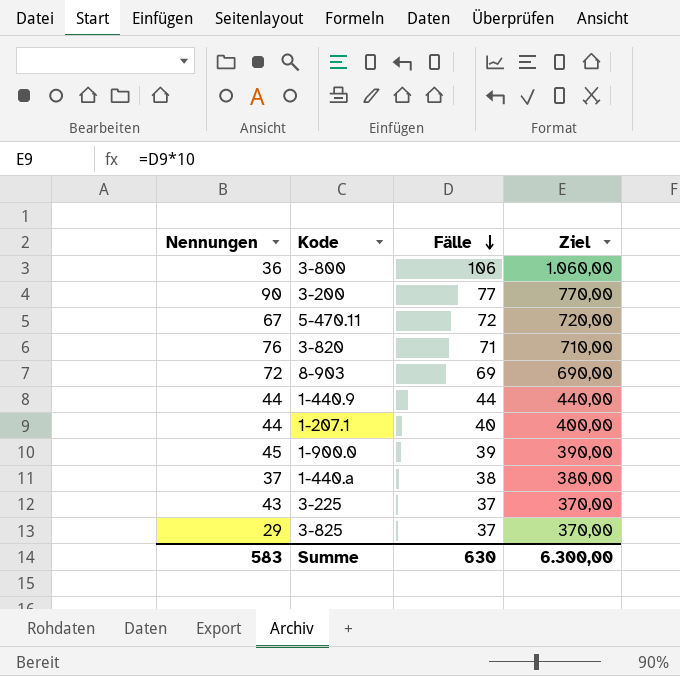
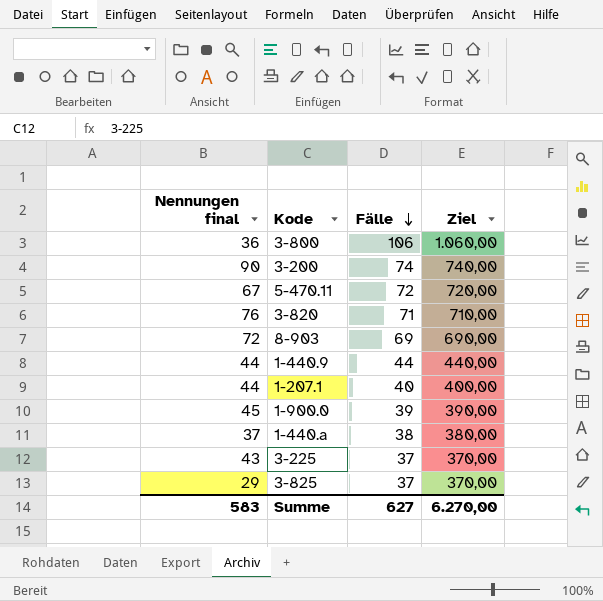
column name: Nennungen -> Nennungen final
3-200 | Fälle: 77 -> 74
3-200 | Ziel: 770,00 -> 740,00
Summe | Fälle: 630 -> 627
Summe | Ziel: 6.300,00 -> 6.270,00

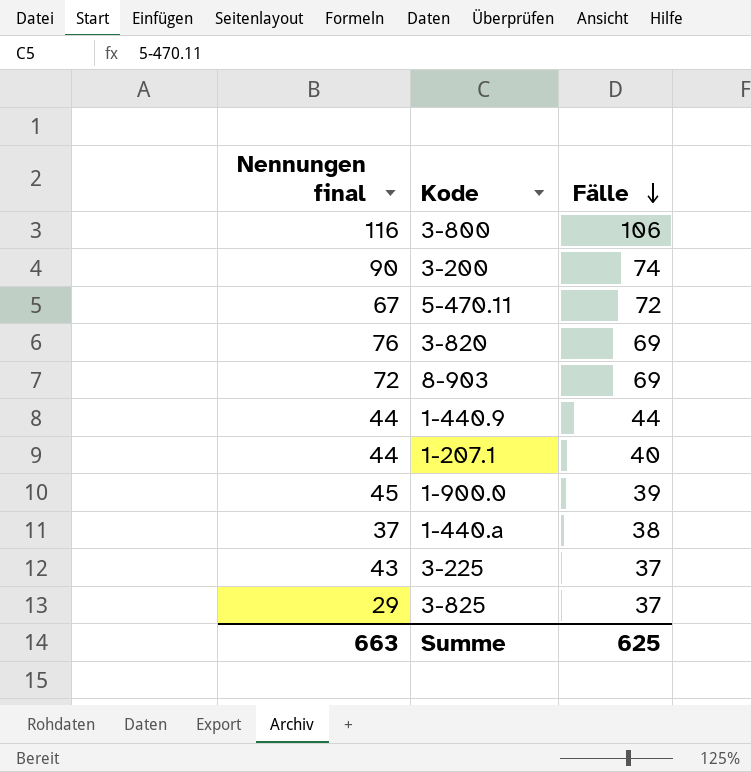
column Ziel | formula: [Fälle] * 10 -> none
3-800 | Nennungen final: 36 -> 116
3-820 | Fälle: 71 -> 69
Summe | Nennungen final: 583 -> 663
Summe | Fälle: 627 -> 625

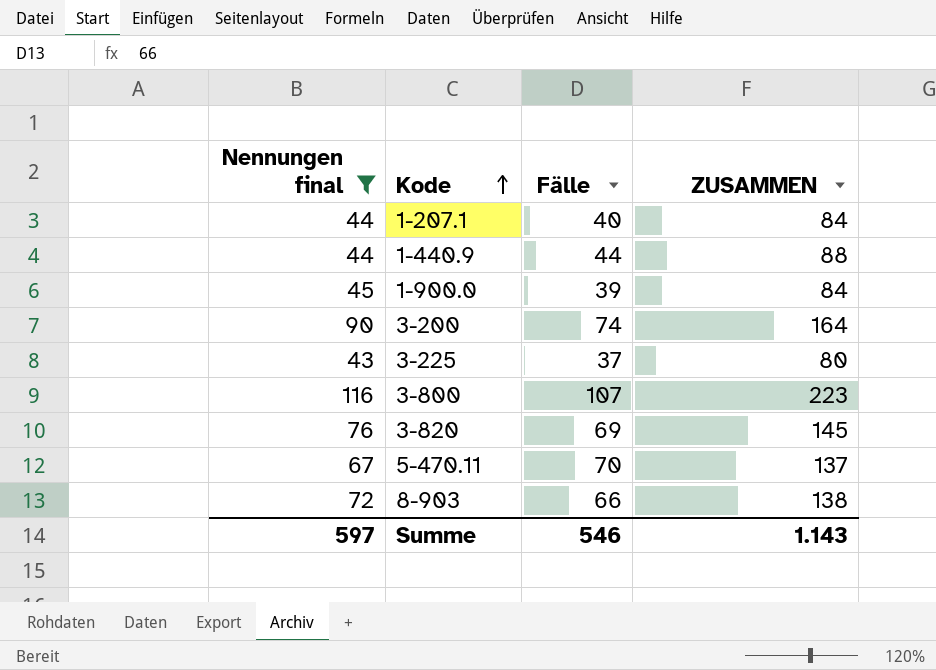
filter: none -> Nennungen final >= 43
row order: Fälle descending -> Kode ascending
column ZUSAMMEN | formula: none -> [Nennungen final] + [Fälle]
3-800 | Fälle: 106 -> 107
5-470.11 | Fälle: 72 -> 70
8-903 | Fälle: 69 -> 66
Summe | Nennungen final: 663 -> 597
Summe | Fälle: 625 -> 546

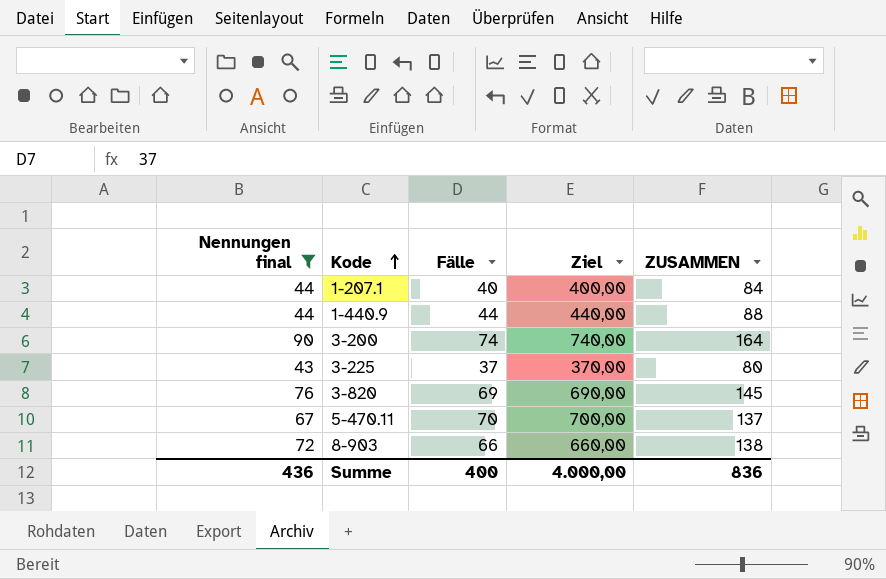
column Ziel | formula: none -> [Fälle] * 10
row 1-900.0: 45 | 39 | 84 -> none
row 3-800: 116 | 107 | 223 -> none
Summe | Nennungen final: 597 -> 436
Summe | Fälle: 546 -> 400
Summe | ZUSAMMEN: 1.143 -> 836

